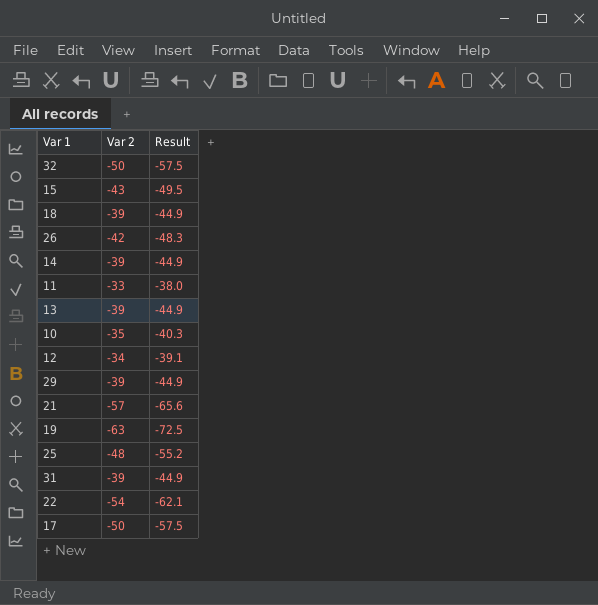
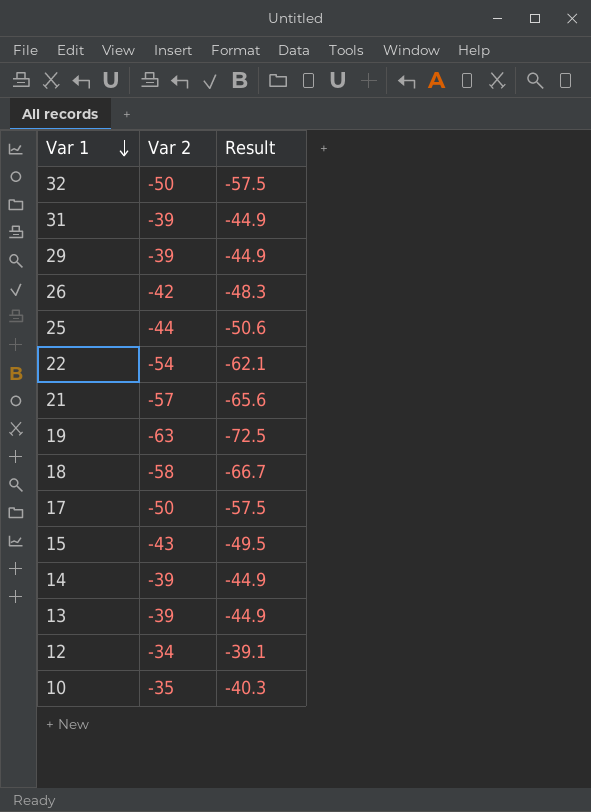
row order: none -> Var 1 descending
row 11: -33 | -38.0 -> none
25 | Var 2: -48 -> -44
25 | Result: -55.2 -> -50.6
18 | Var 2: -39 -> -58
18 | Result: -44.9 -> -66.7

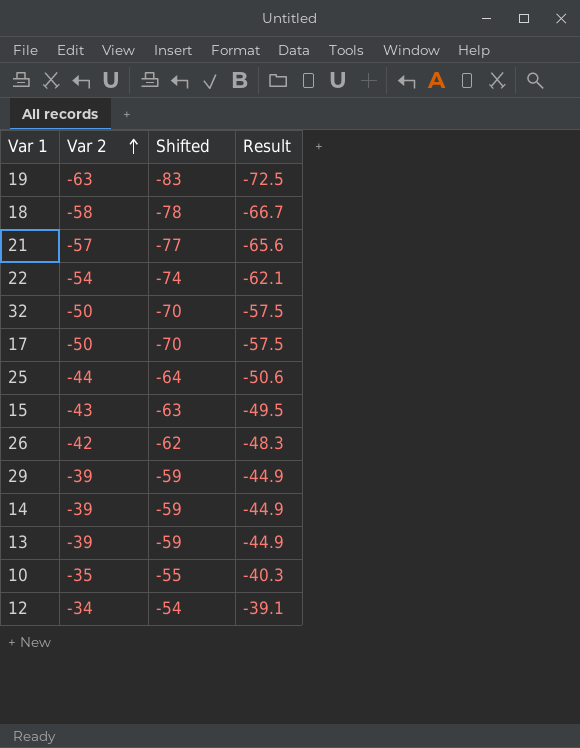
row order: Var 1 descending -> Var 2 ascending
column Shifted | formula: none -> [Var 2] - 20
row 31: -39 | -44.9 -> none

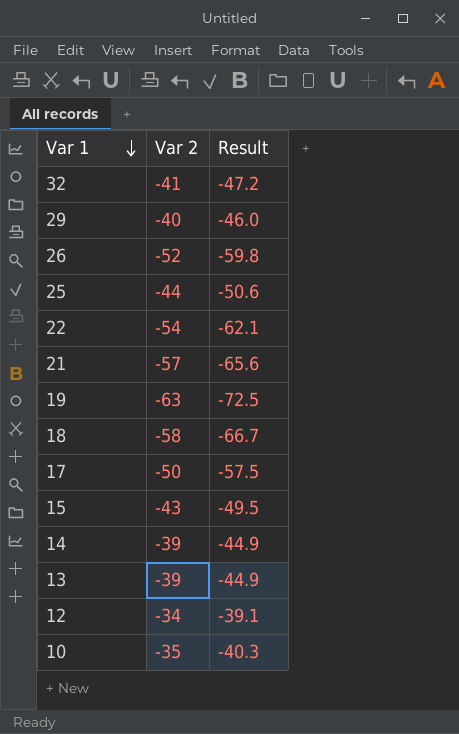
row order: Var 2 ascending -> Var 1 descending
column Shifted | formula: [Var 2] - 20 -> none
32 | Var 2: -50 -> -41
32 | Result: -57.5 -> -47.2
29 | Var 2: -39 -> -40
29 | Result: -44.9 -> -46.0
26 | Var 2: -42 -> -52
26 | Result: -48.3 -> -59.8

